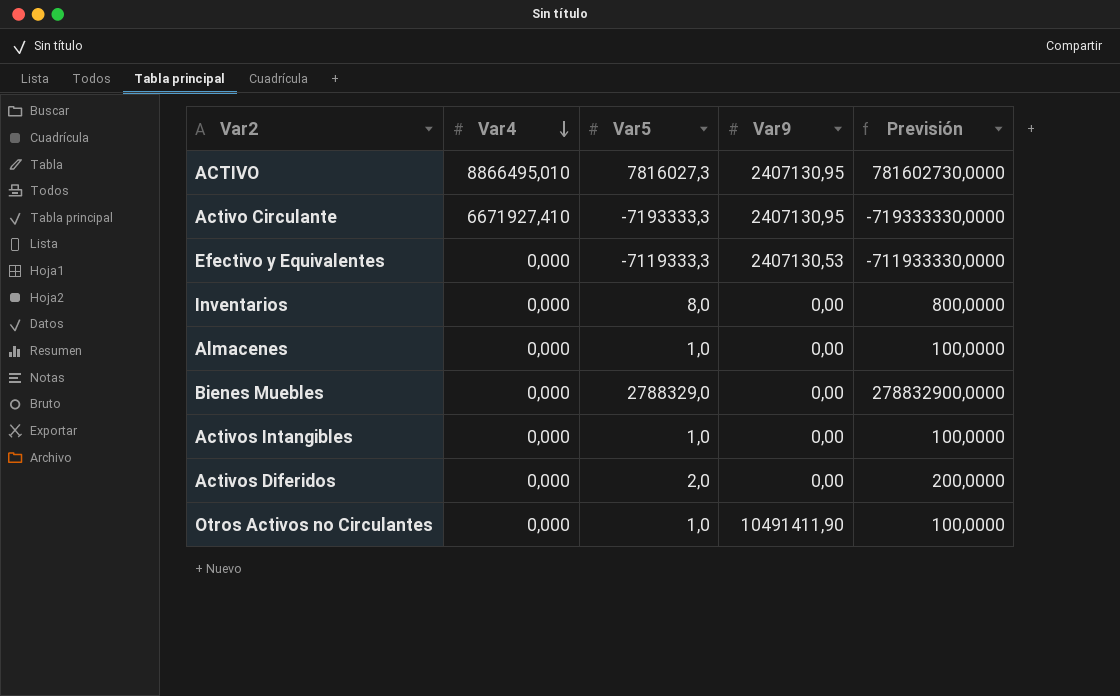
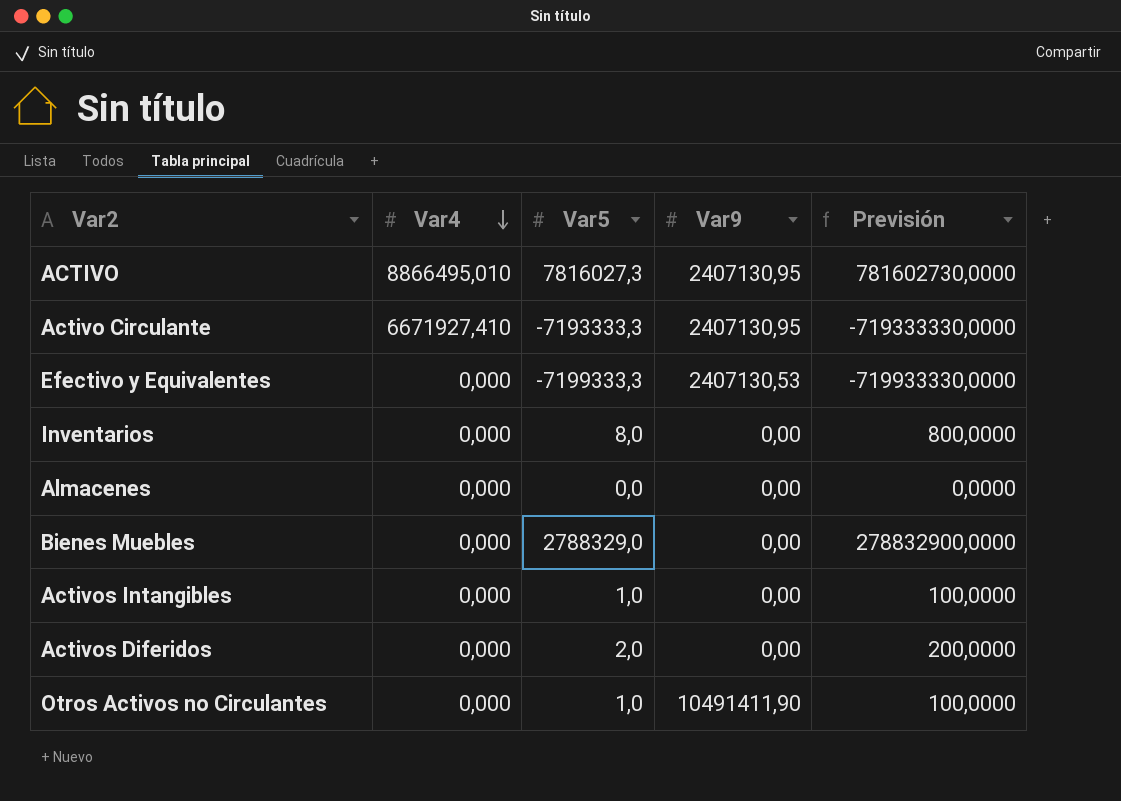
Efectivo y Equivalentes | Var5: -7119333,3 -> -7199333,3
Efectivo y Equivalentes | Previsión: -711933330,0000 -> -719933330,0000
Almacenes | Var5: 1,0 -> 0,0
Almacenes | Previsión: 100,0000 -> 0,0000

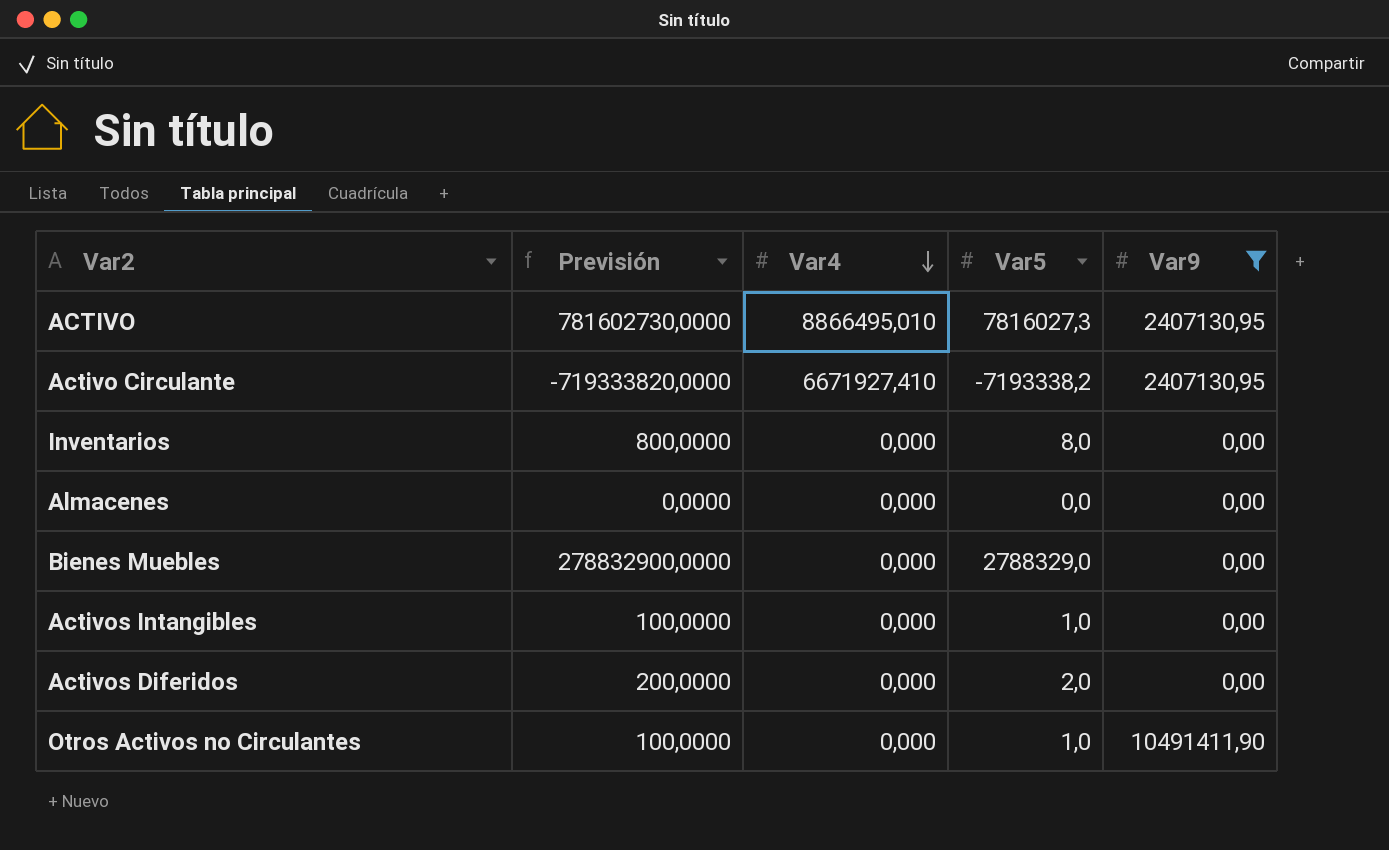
filter: none -> Var9 != 2407130,53
column Previsión | position: 5 -> 2
Activo Circulante | Previsión: -719333330,0000 -> -719333820,0000
Activo Circulante | Var5: -7193333,3 -> -7193338,2

